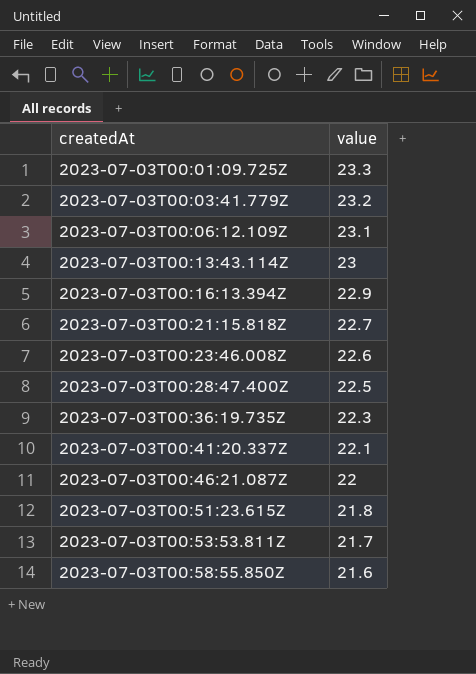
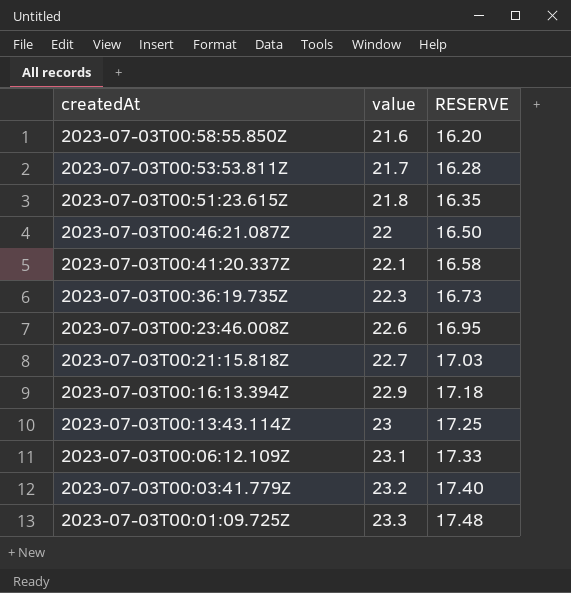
row order: createdAt ascending -> createdAt descending
column RESERVE | formula: none -> [value] * 0.75
row 2023-07-03T00:28:47.400Z: 22.5 -> none

